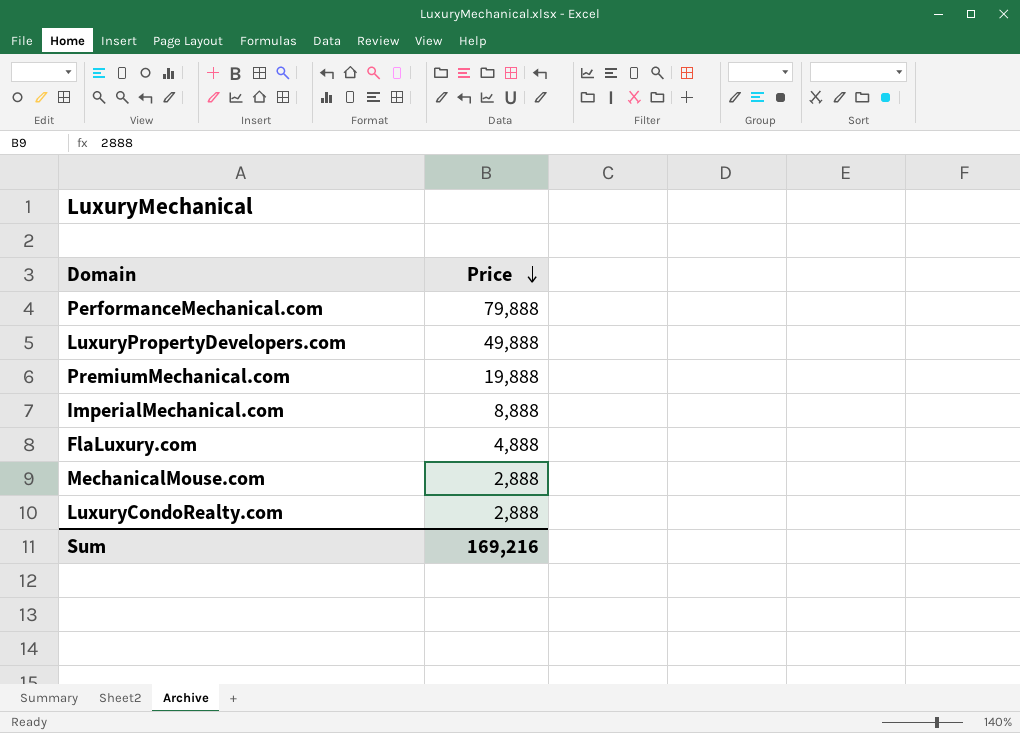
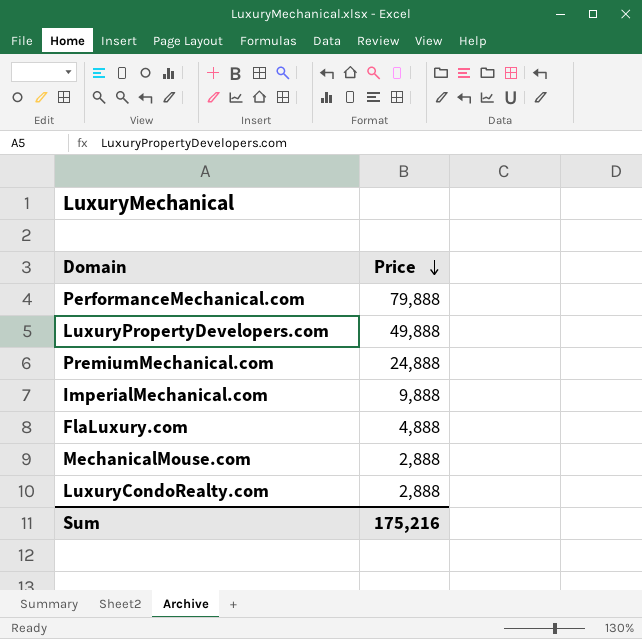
PremiumMechanical.com | Price: 19,888 -> 24,888
ImperialMechanical.com | Price: 8,888 -> 9,888
Sum | Price: 169,216 -> 175,216

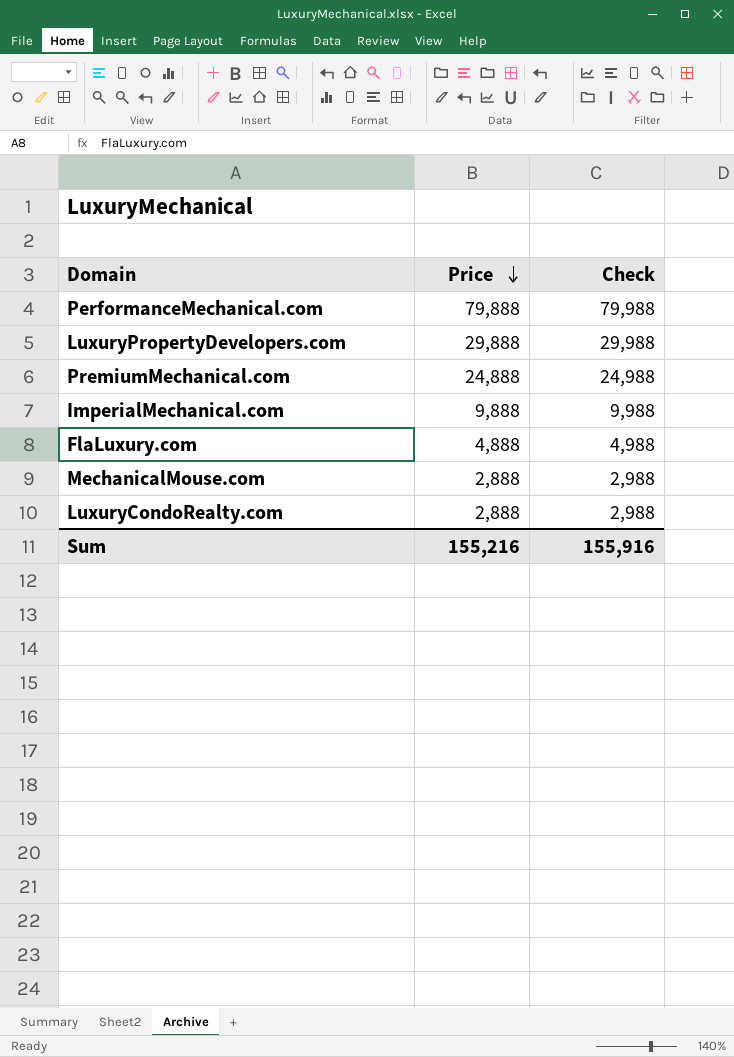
column Check | formula: none -> [Price] + 100
LuxuryPropertyDevelopers.com | Price: 49,888 -> 29,888
Sum | Price: 175,216 -> 155,216

